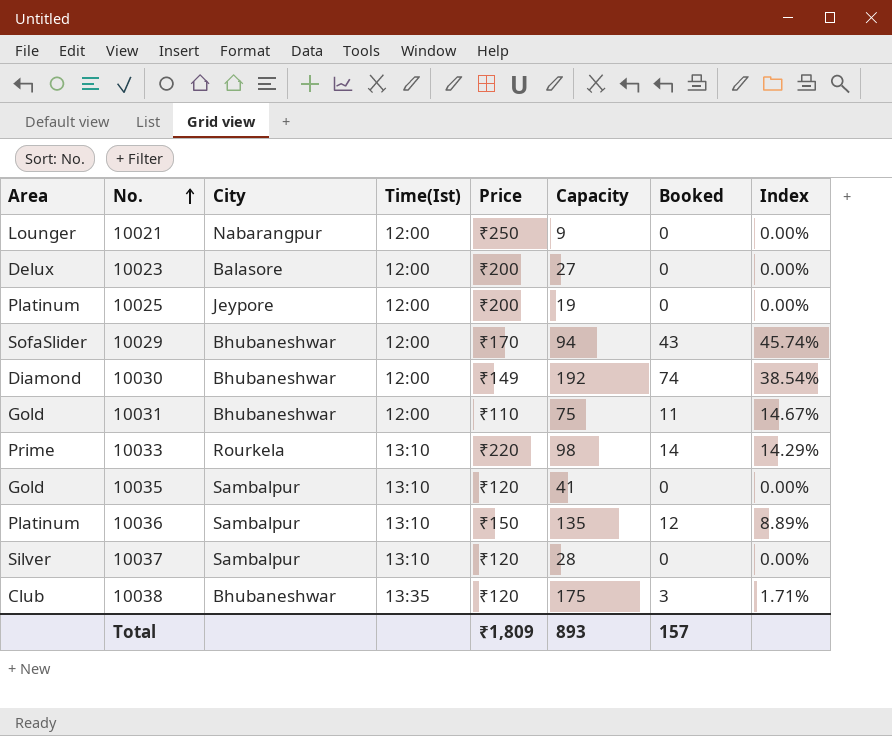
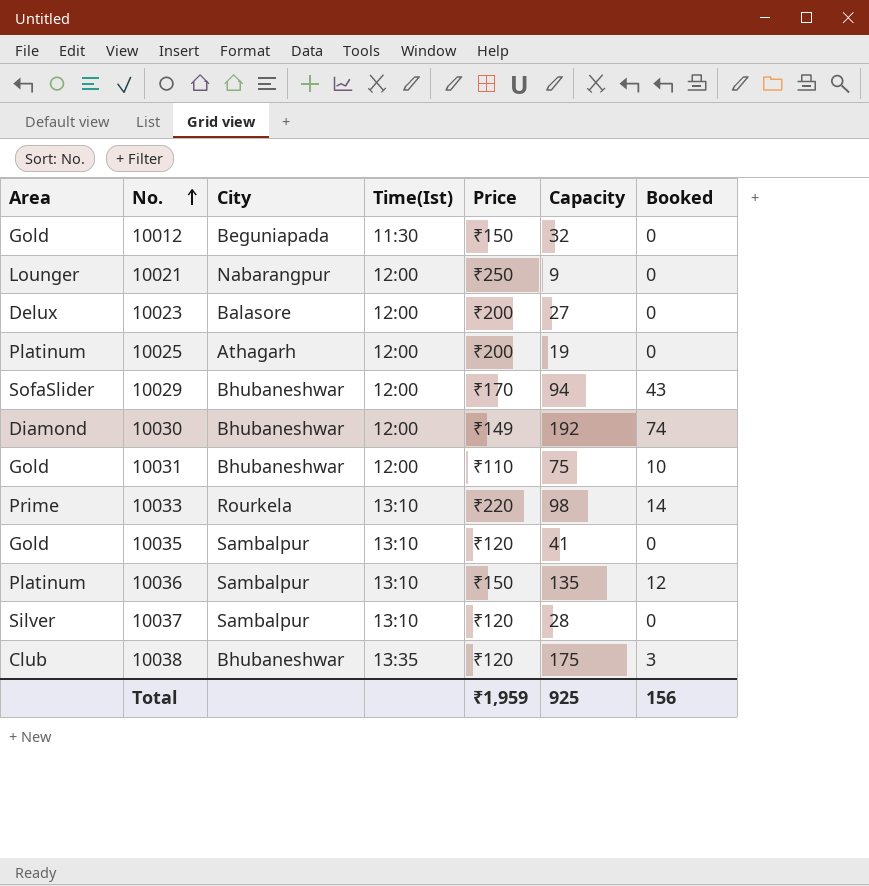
column Index | formula: [Booked] / [Capacity] -> none
row 10012: none -> Gold | Beguniapada | 11:30 | ₹150 | 32 | 0
10025 | City: Jeypore -> Athagarh
10031 | Booked: 11 -> 10
Total | Price: ₹1,809 -> ₹1,959
Total | Capacity: 893 -> 925
Total | Booked: 157 -> 156

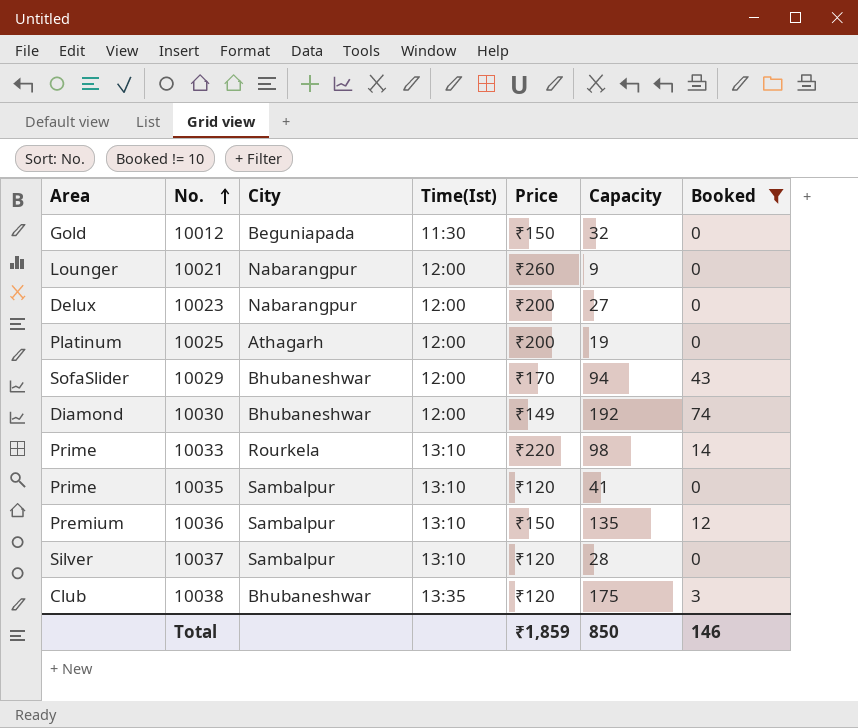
filter: none -> Booked != 10
10021 | Price: ₹250 -> ₹260
10023 | City: Balasore -> Nabarangpur
10035 | Area: Gold -> Prime
10036 | Area: Platinum -> Premium
Total | Price: ₹1,959 -> ₹1,859
Total | Capacity: 925 -> 850
Total | Booked: 156 -> 146

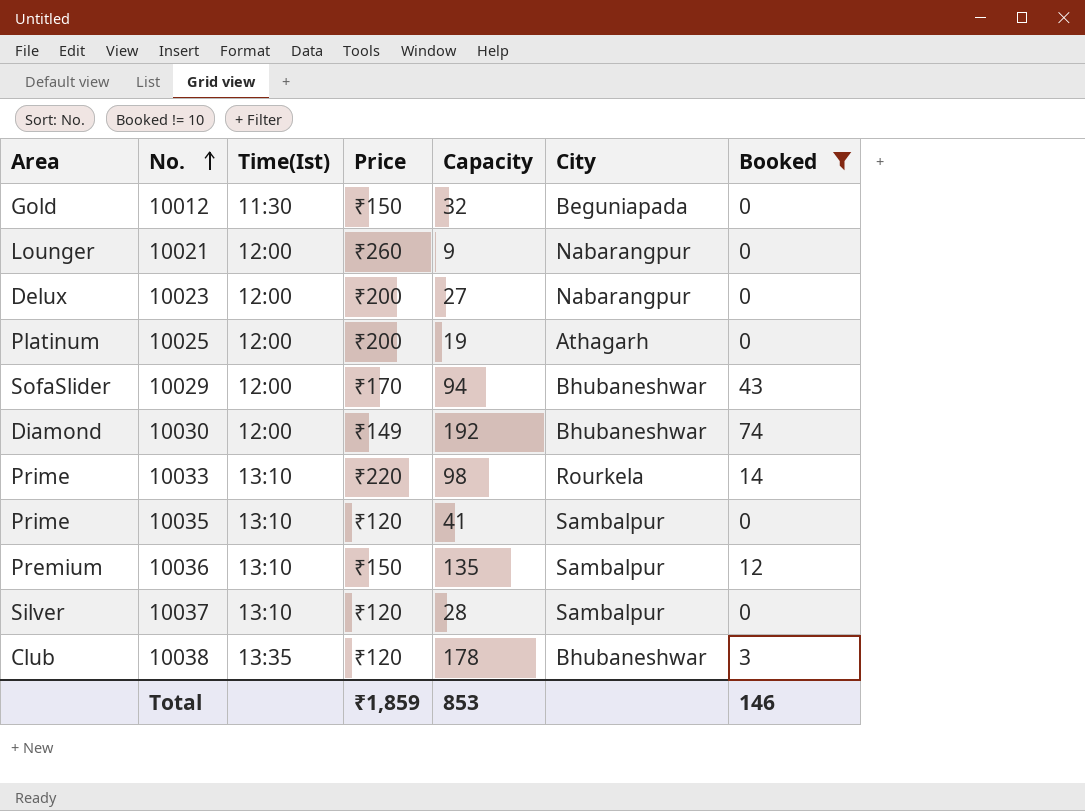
column City | position: 3 -> 6
10038 | Capacity: 175 -> 178
Total | Capacity: 850 -> 853

